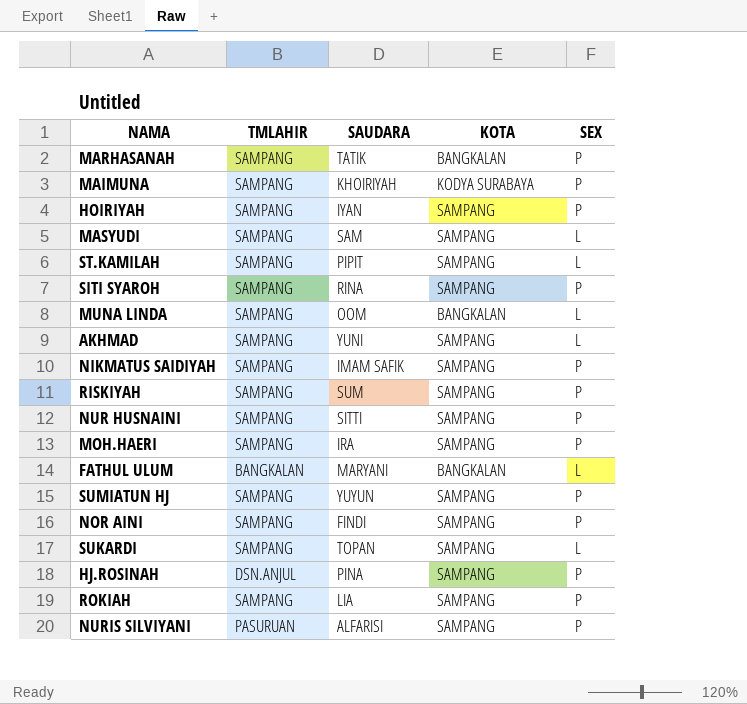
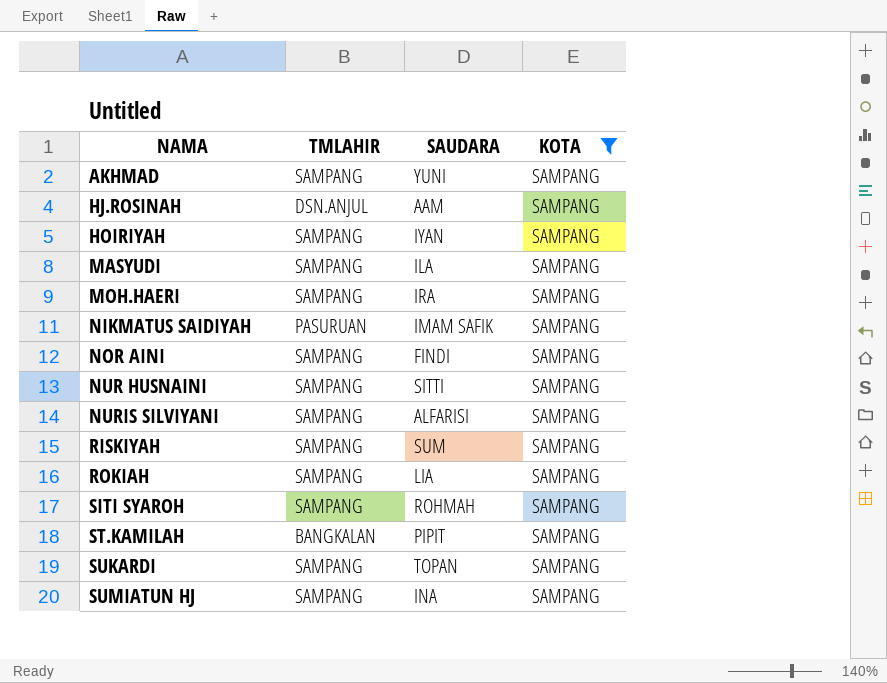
filter: none -> KOTA = SAMPANG
row order: none -> NAMA ascending
column SEX | position: 5 -> none
HJ.ROSINAH | SAUDARA: PINA -> AAM
MASYUDI | SAUDARA: SAM -> ILA
NIKMATUS SAIDIYAH | TMLAHIR: SAMPANG -> PASURUAN
NURIS SILVIYANI | TMLAHIR: PASURUAN -> SAMPANG
SITI SYAROH | SAUDARA: RINA -> ROHMAH
ST.KAMILAH | TMLAHIR: SAMPANG -> BANGKALAN
SUMIATUN HJ | SAUDARA: YUYUN -> INA

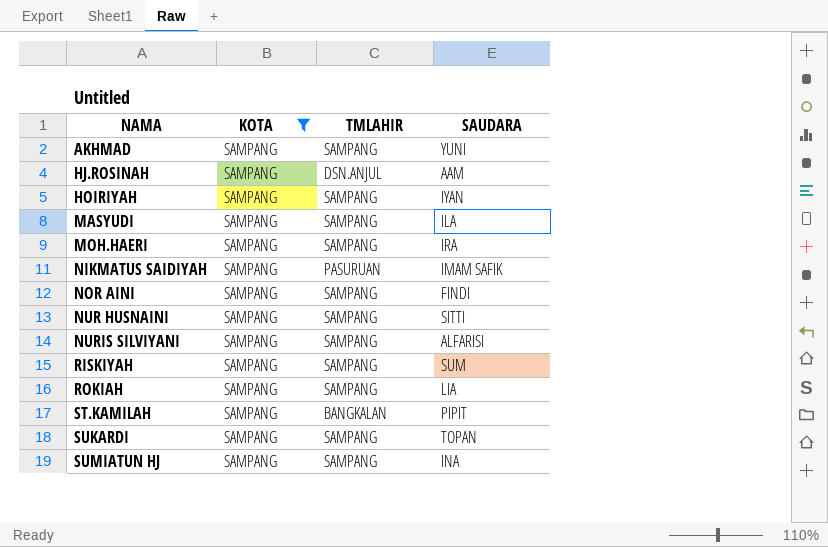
column KOTA | position: 4 -> 2
row SITI SYAROH: SAMPANG | ROHMAH | SAMPANG -> none

